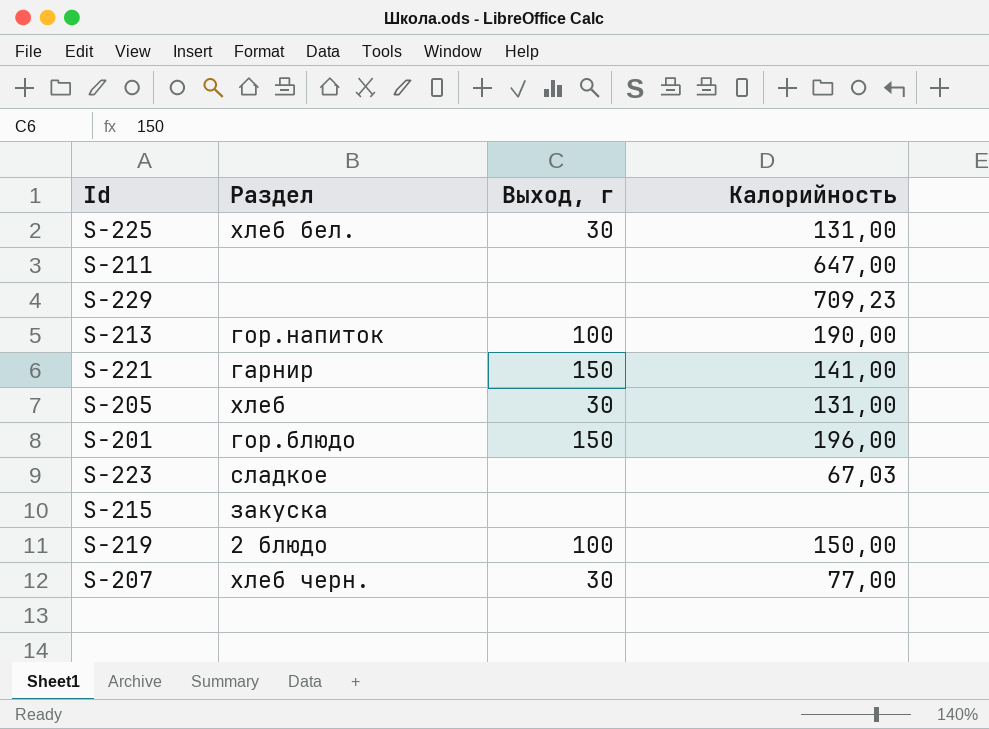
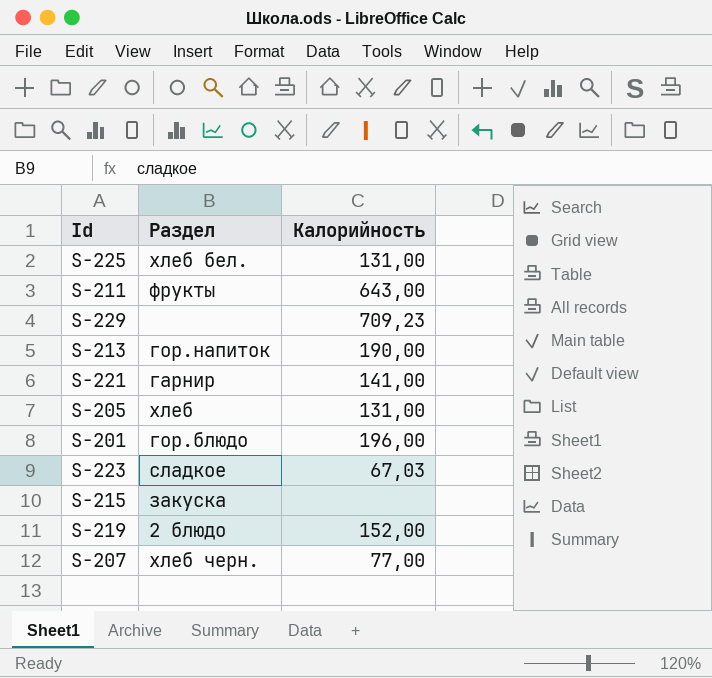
column Выход, г | position: 3 -> none
S-211 | Раздел: none -> фрукты
S-211 | Калорийность: 647,00 -> 643,00
S-219 | Калорийность: 150,00 -> 152,00

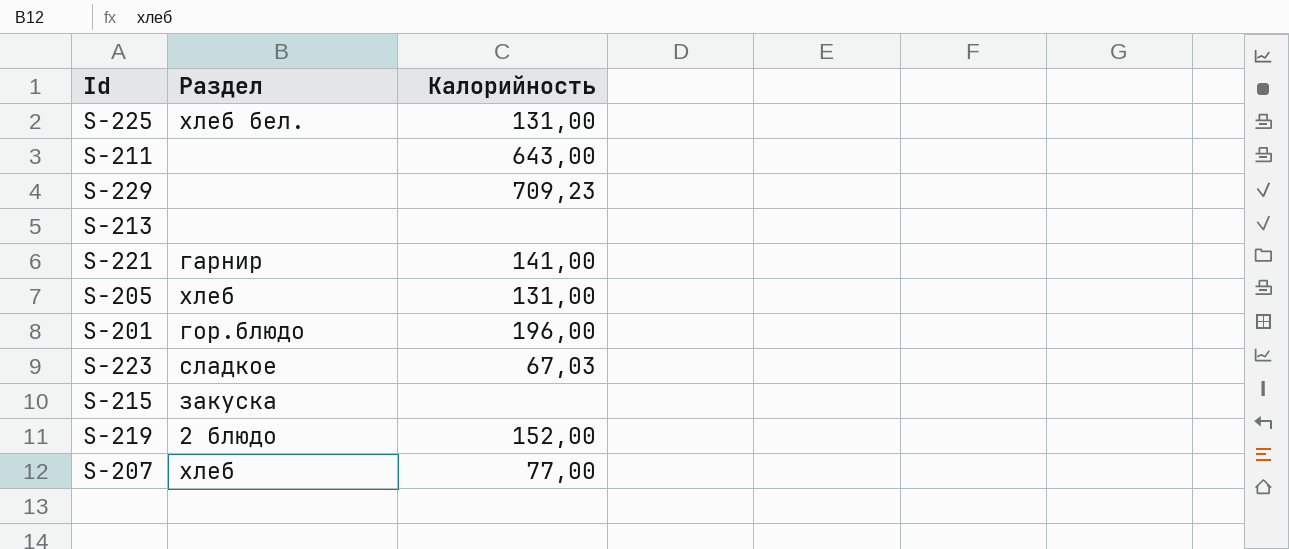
S-211 | Раздел: фрукты -> none
S-213 | Раздел: гор.напиток -> none
S-213 | Калорийность: 190,00 -> none
S-207 | Раздел: хлеб черн. -> хлеб

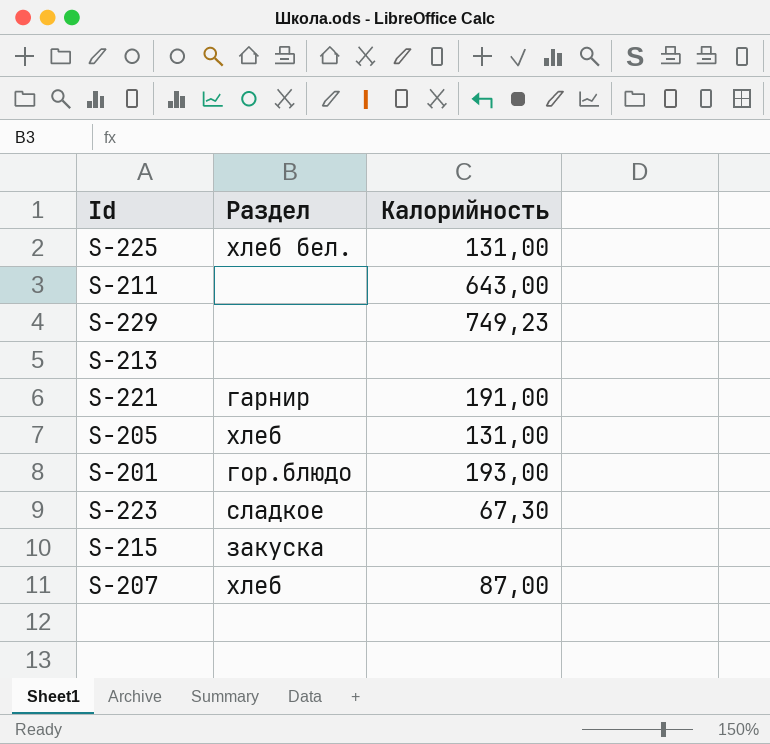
row S-219: 2 блюдо | 152,00 -> none
S-229 | Калорийность: 709,23 -> 749,23
S-221 | Калорийность: 141,00 -> 191,00
S-201 | Калорийность: 196,00 -> 193,00
S-223 | Калорийность: 67,03 -> 67,30
S-207 | Калорийность: 77,00 -> 87,00

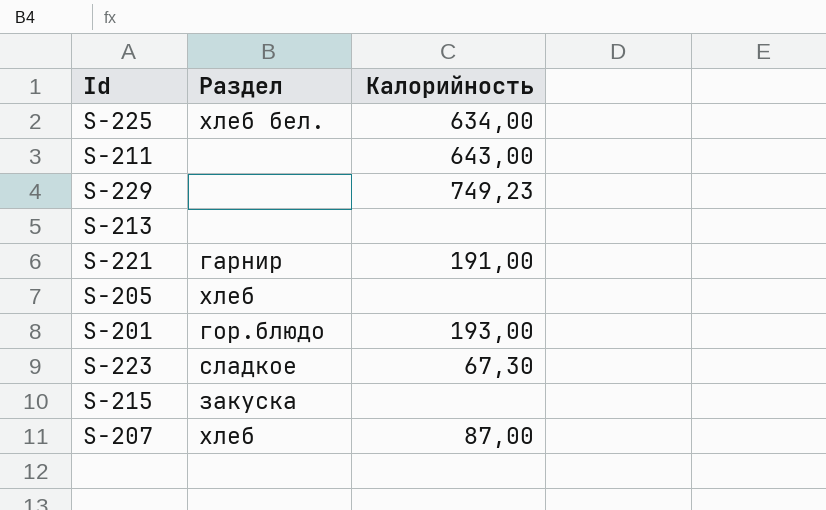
S-225 | Калорийность: 131,00 -> 634,00
S-205 | Калорийность: 131,00 -> none

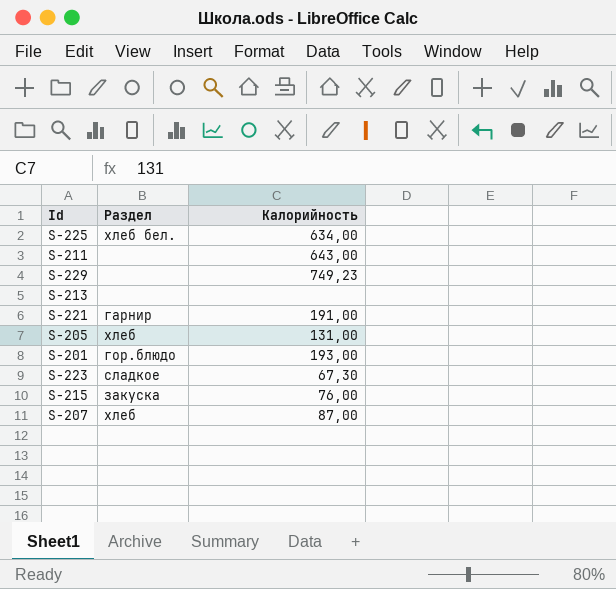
S-205 | Калорийность: none -> 131,00
S-215 | Калорийность: none -> 76,00

